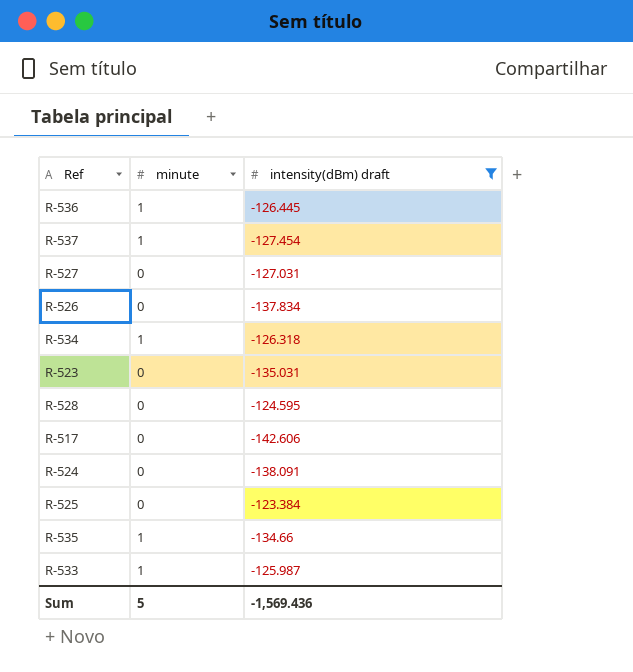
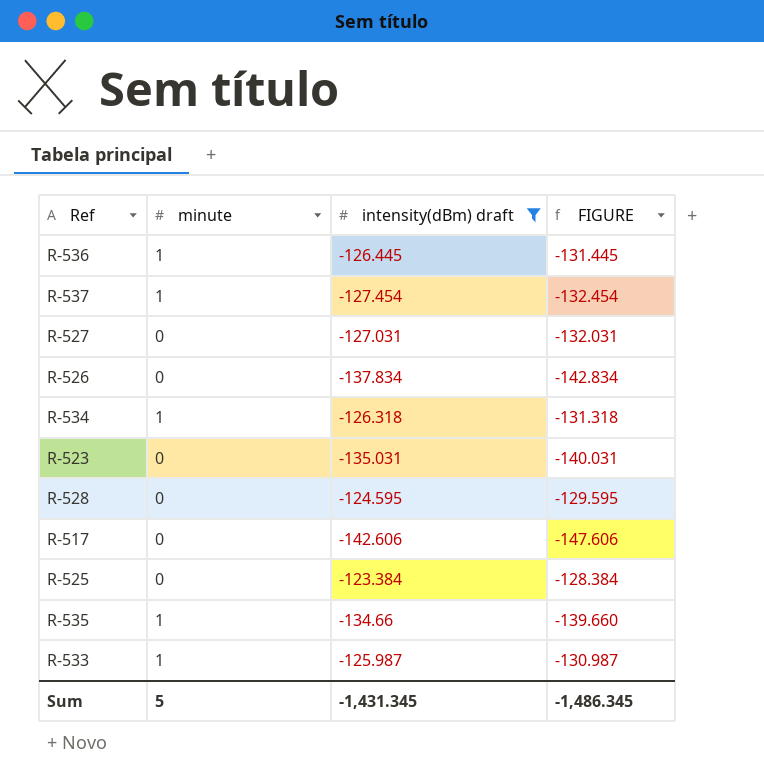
column FIGURE | formula: none -> [intensity(dBm) draft] - 5
row R-524: 0 | -138.091 -> none
Sum | intensity(dBm) draft: -1,569.436 -> -1,431.345

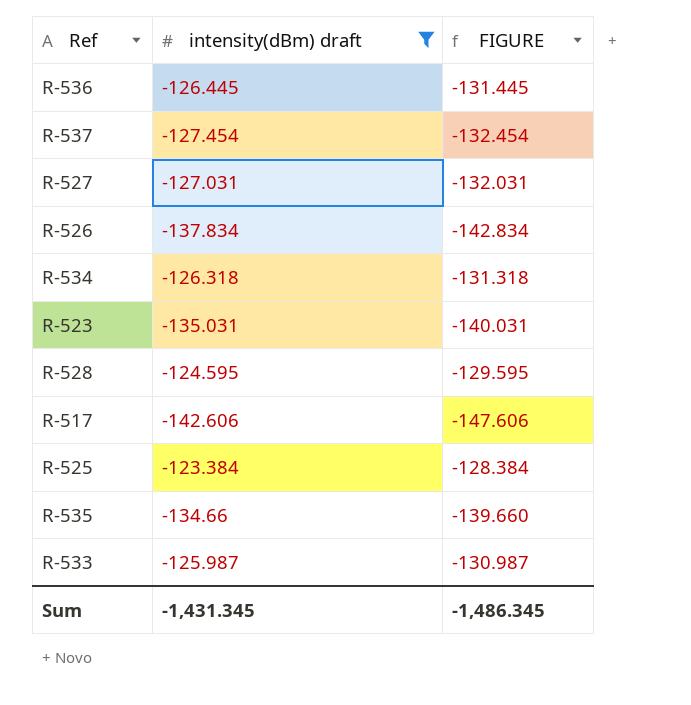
column minute | position: 2 -> none

